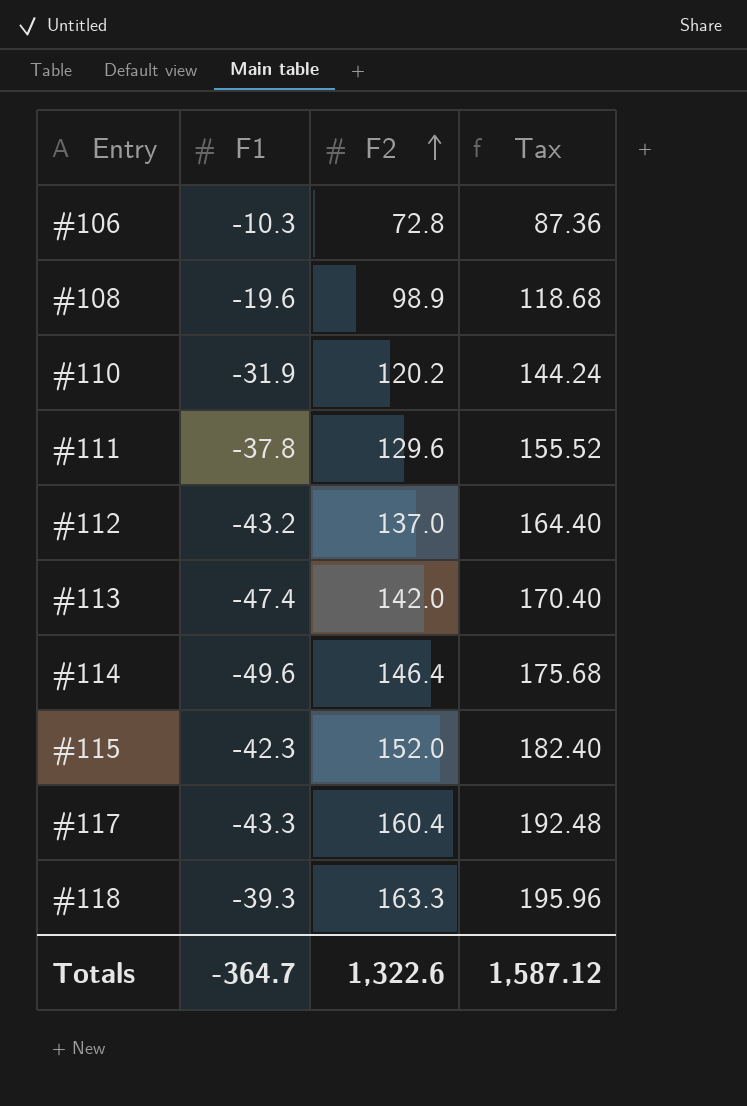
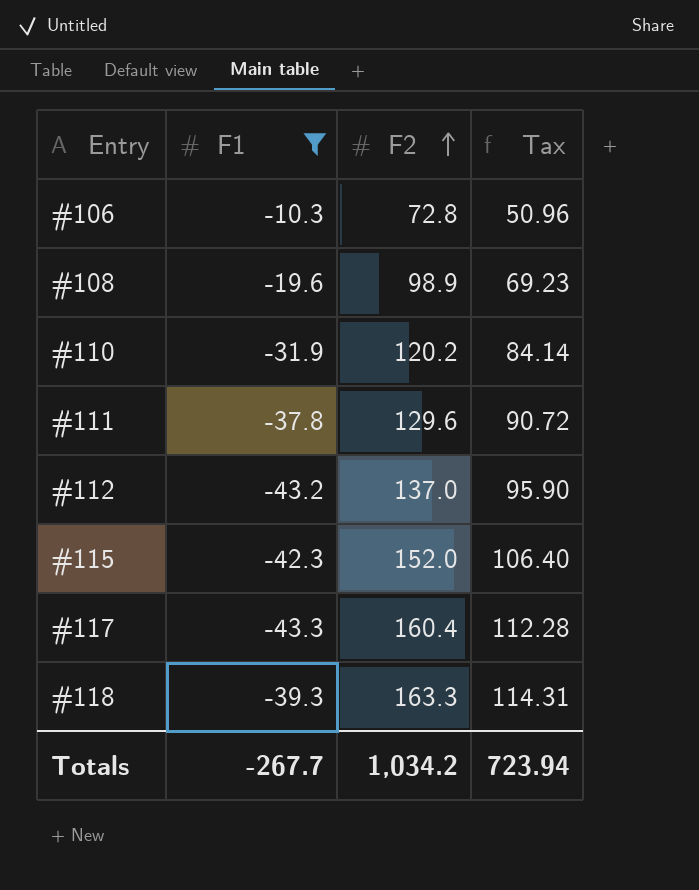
filter: none -> F1 >= -43.3
column Tax | formula: [F2] * 1.2 -> [F2] * 0.7
Totals | F1: -364.7 -> -267.7
Totals | F2: 1,322.6 -> 1,034.2
Totals | Tax: 1,587.12 -> 723.94

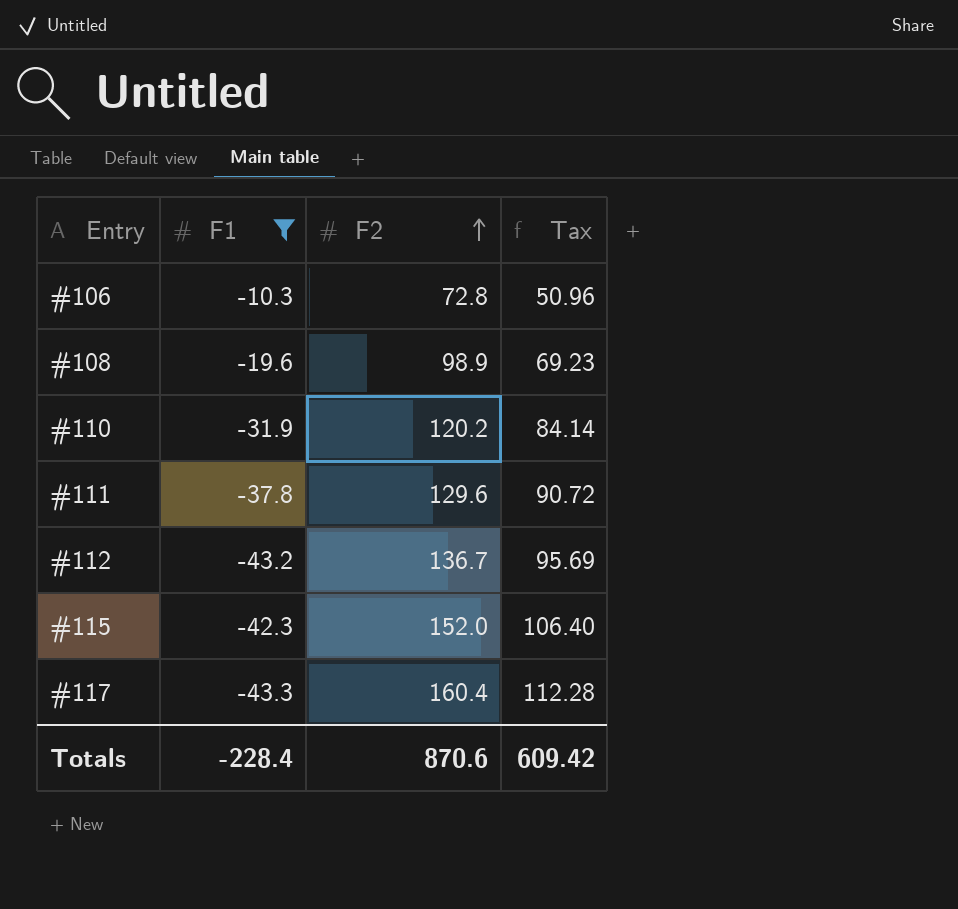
row #118: -39.3 | 163.3 | 114.31 -> none
#112 | F2: 137.0 -> 136.7
#112 | Tax: 95.90 -> 95.69
Totals | F1: -267.7 -> -228.4
Totals | F2: 1,034.2 -> 870.6
Totals | Tax: 723.94 -> 609.42

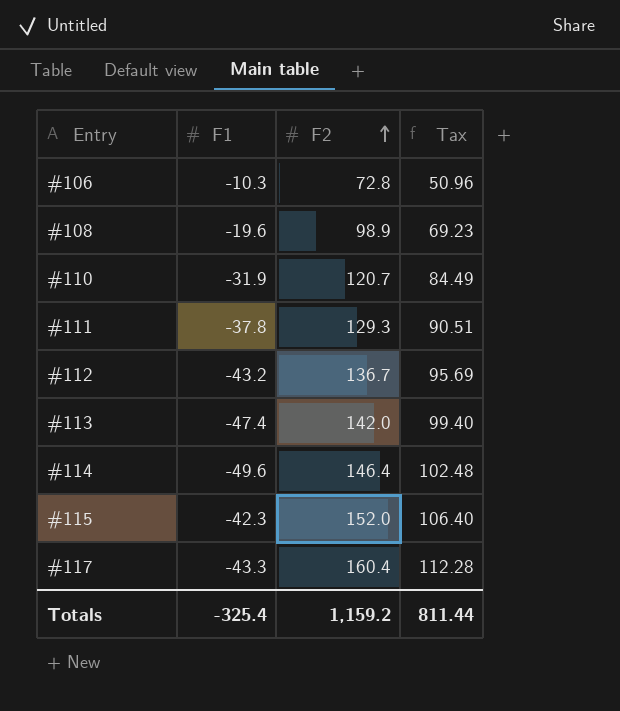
filter: F1 >= -43.3 -> none
#110 | F2: 120.2 -> 120.7
#110 | Tax: 84.14 -> 84.49
#111 | F2: 129.6 -> 129.3
#111 | Tax: 90.72 -> 90.51
Totals | F1: -228.4 -> -325.4
Totals | F2: 870.6 -> 1,159.2
Totals | Tax: 609.42 -> 811.44

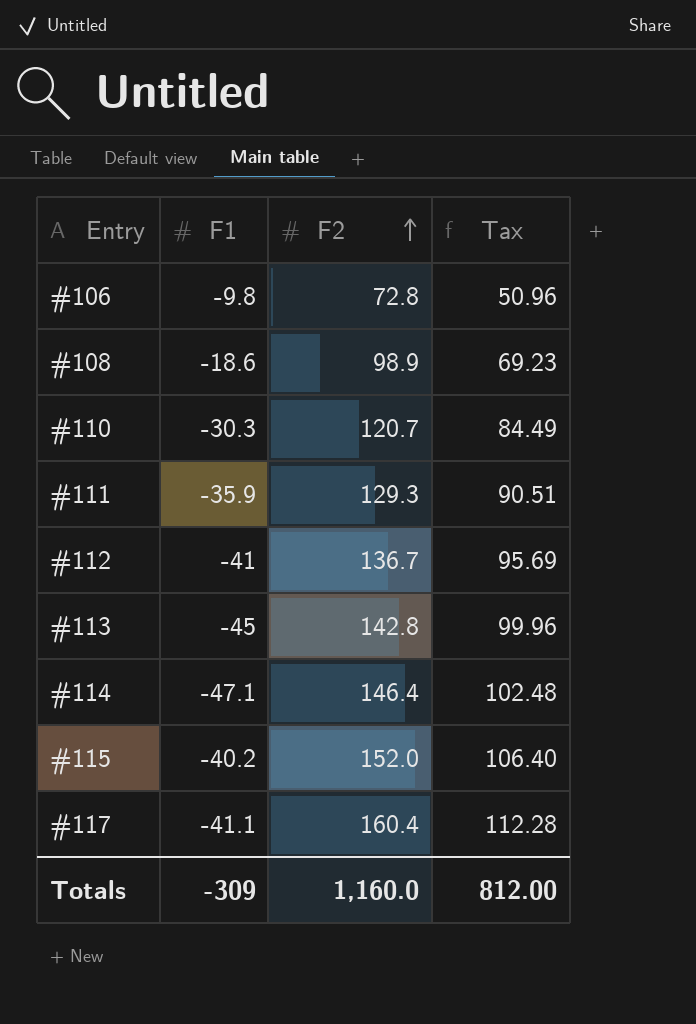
#106 | F1: -10.3 -> -9.8
#108 | F1: -19.6 -> -18.6
#110 | F1: -31.9 -> -30.3
#111 | F1: -37.8 -> -35.9
#112 | F1: -43.2 -> -41
#113 | F1: -47.4 -> -45
#113 | F2: 142.0 -> 142.8
#113 | Tax: 99.40 -> 99.96
#114 | F1: -49.6 -> -47.1
#115 | F1: -42.3 -> -40.2
#117 | F1: -43.3 -> -41.1
Totals | F1: -325.4 -> -309
Totals | F2: 1,159.2 -> 1,160.0
Totals | Tax: 811.44 -> 812.00

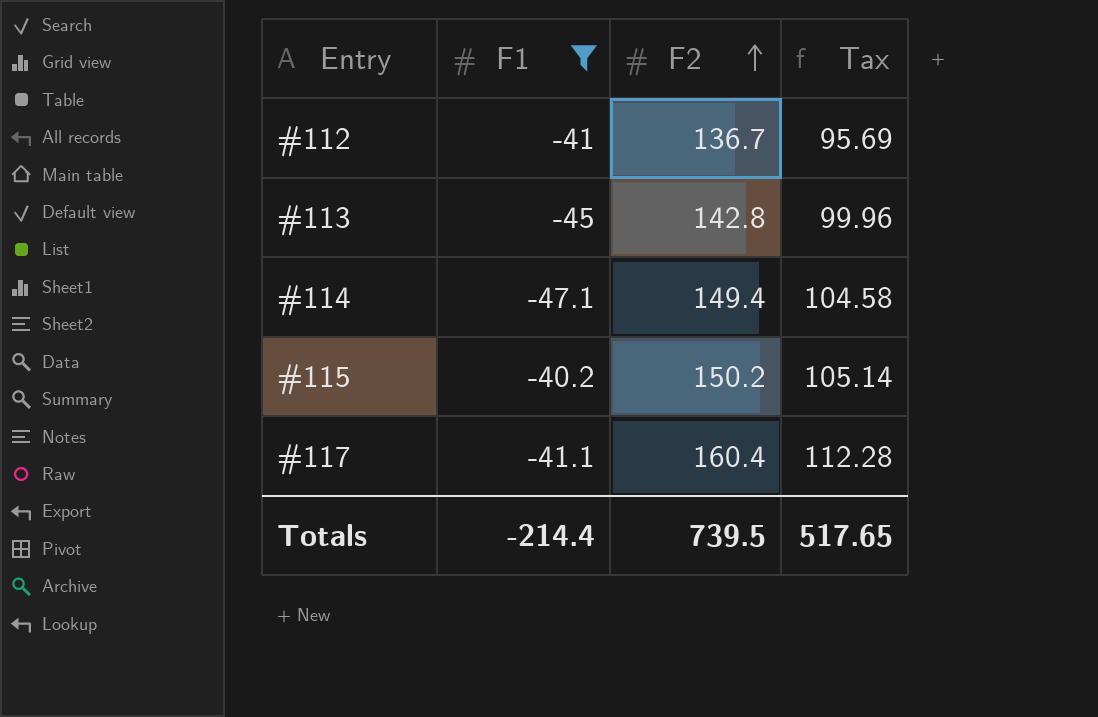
filter: none -> F1 <= -40.2
#114 | F2: 146.4 -> 149.4
#114 | Tax: 102.48 -> 104.58
#115 | F2: 152.0 -> 150.2
#115 | Tax: 106.40 -> 105.14
Totals | F1: -309 -> -214.4
Totals | F2: 1,160.0 -> 739.5
Totals | Tax: 812.00 -> 517.65

